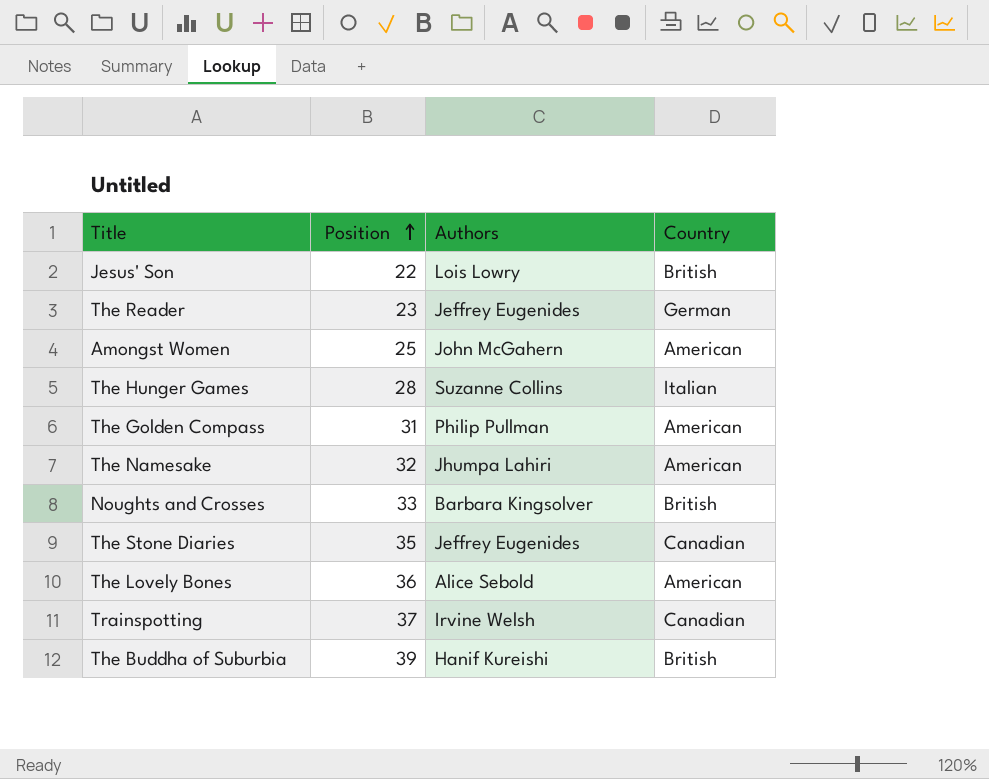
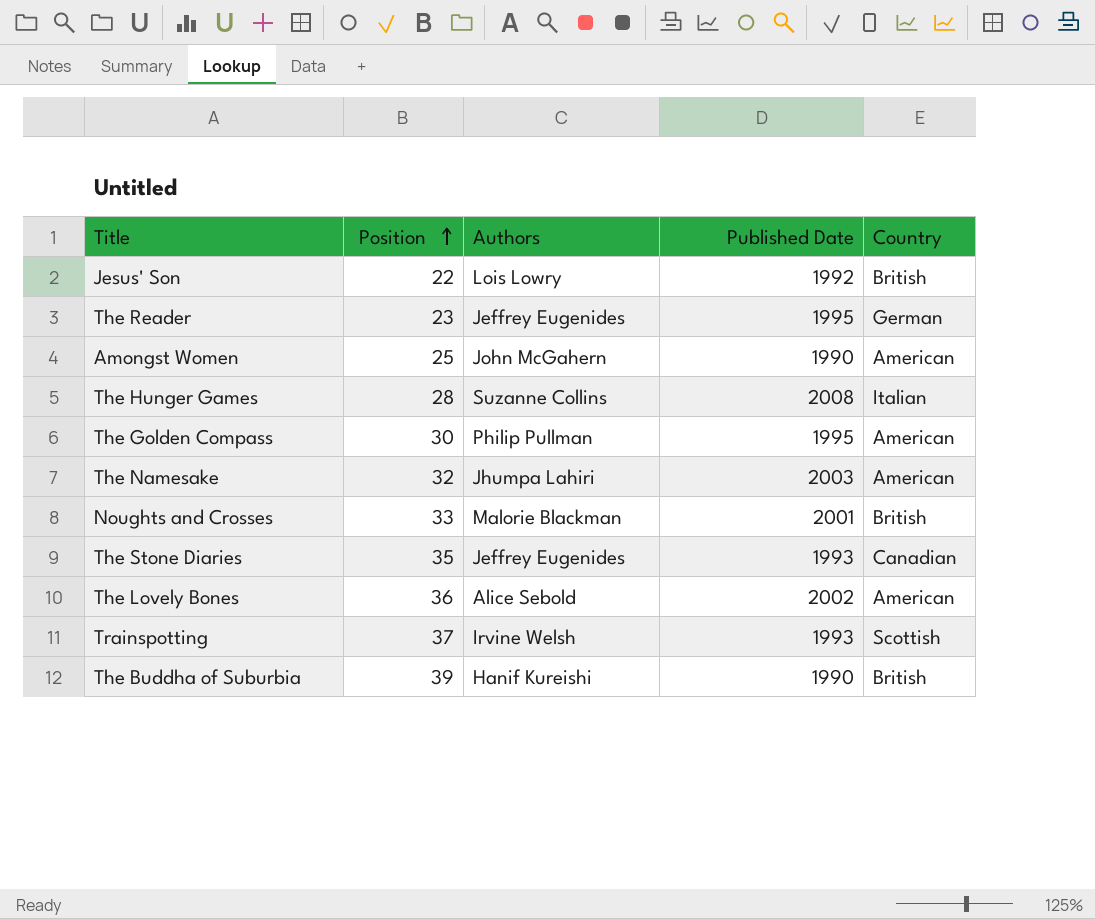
column Published Date | position: none -> 4
The Golden Compass | Position: 31 -> 30
Noughts and Crosses | Authors: Barbara Kingsolver -> Malorie Blackman
Trainspotting | Country: Canadian -> Scottish

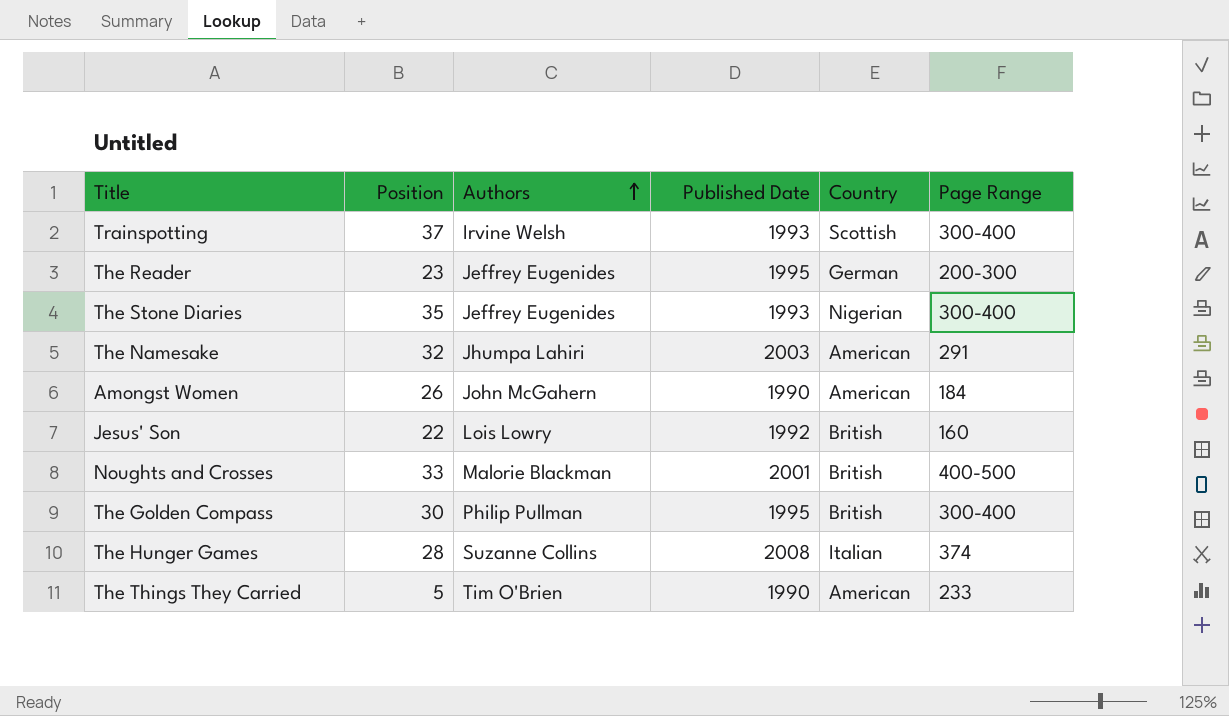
row order: Position ascending -> Authors ascending
column Page Range | position: none -> 6
row The Lovely Bones: 36 | Alice Sebold | 2002 | American -> none
row The Buddha of Suburbia: 39 | Hanif Kureishi | 1990 | British -> none
The Stone Diaries | Country: Canadian -> Nigerian
Amongst Women | Position: 25 -> 26
The Golden Compass | Country: American -> British
row The Things They Carried: none -> 5 | Tim O'Brien | 1990 | American | 233

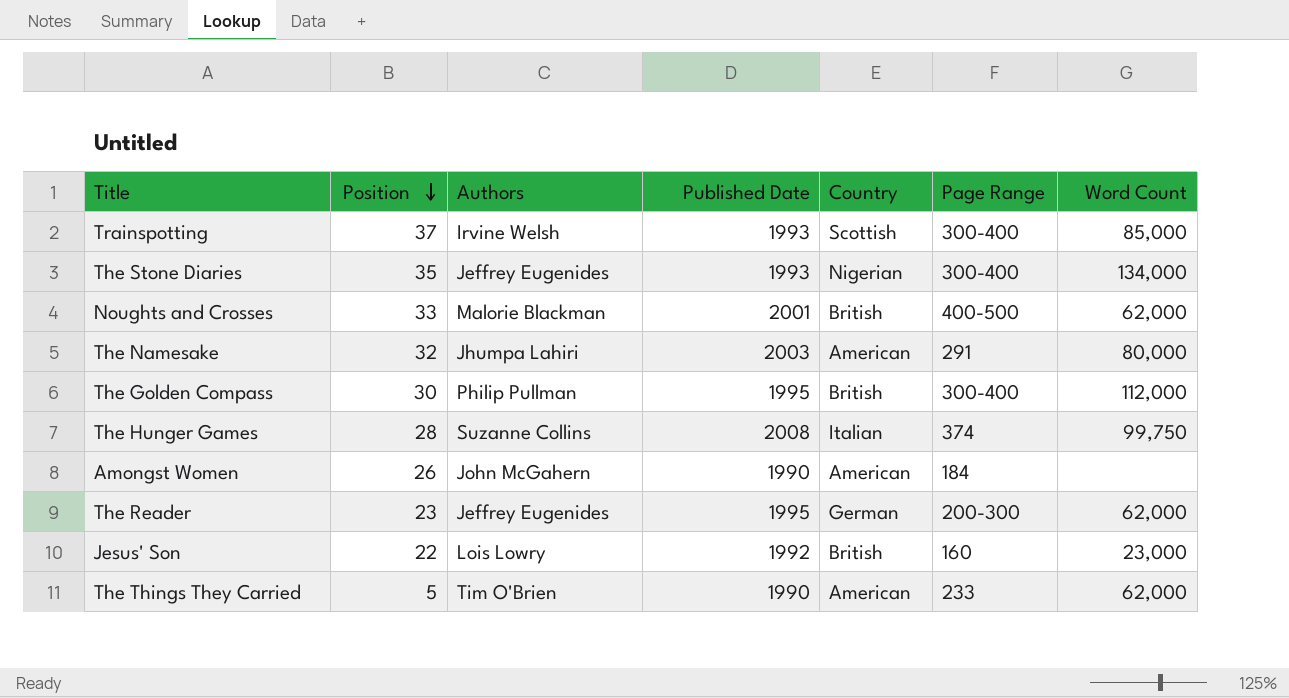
row order: Authors ascending -> Position descending
column Word Count | position: none -> 7

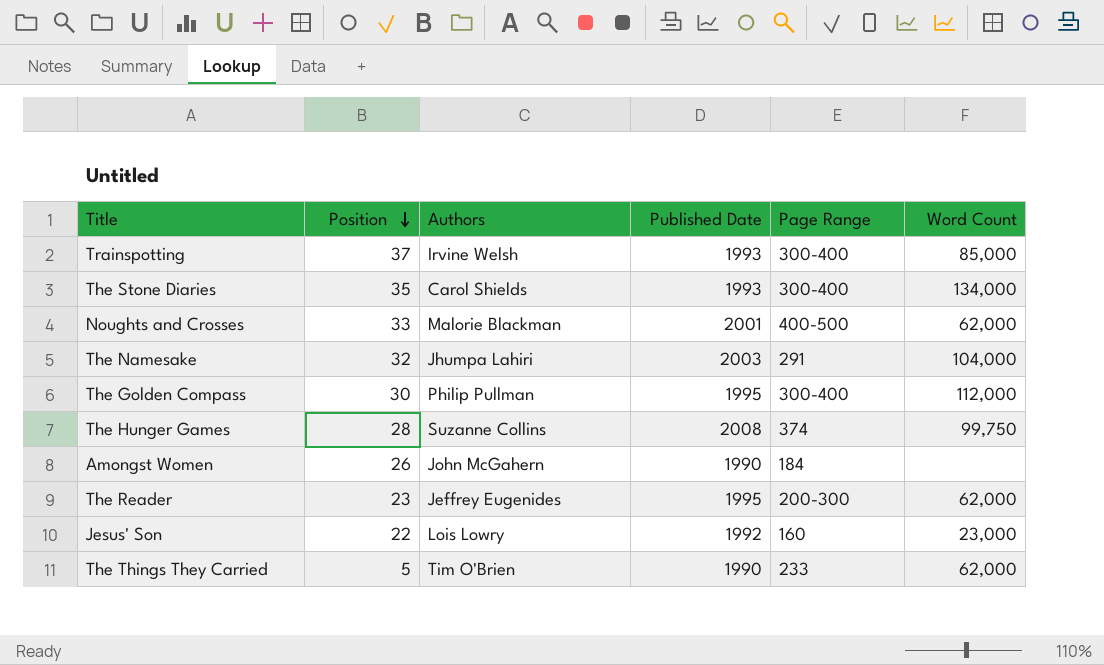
column Country | position: 5 -> none
The Stone Diaries | Authors: Jeffrey Eugenides -> Carol Shields
The Namesake | Word Count: 80,000 -> 104,000

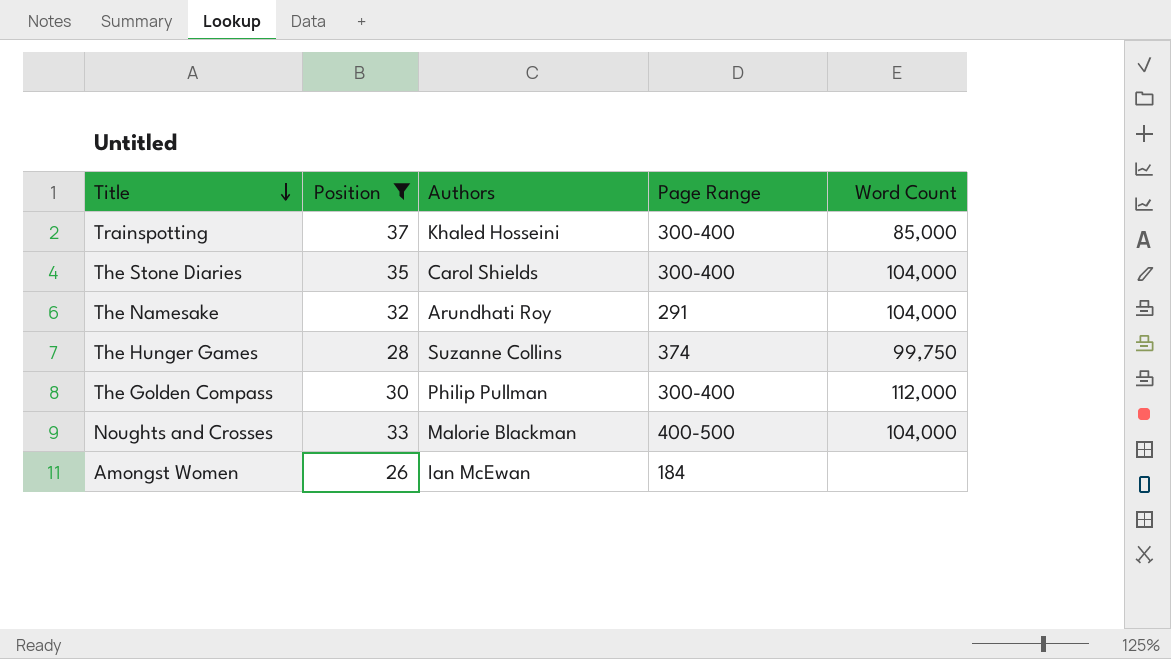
filter: none -> Position >= 26
row order: Position descending -> Title descending
column Published Date | position: 4 -> none
Trainspotting | Authors: Irvine Welsh -> Khaled Hosseini
The Stone Diaries | Word Count: 134,000 -> 104,000
The Namesake | Authors: Jhumpa Lahiri -> Arundhati Roy
Noughts and Crosses | Word Count: 62,000 -> 104,000
Amongst Women | Authors: John McGahern -> Ian McEwan

